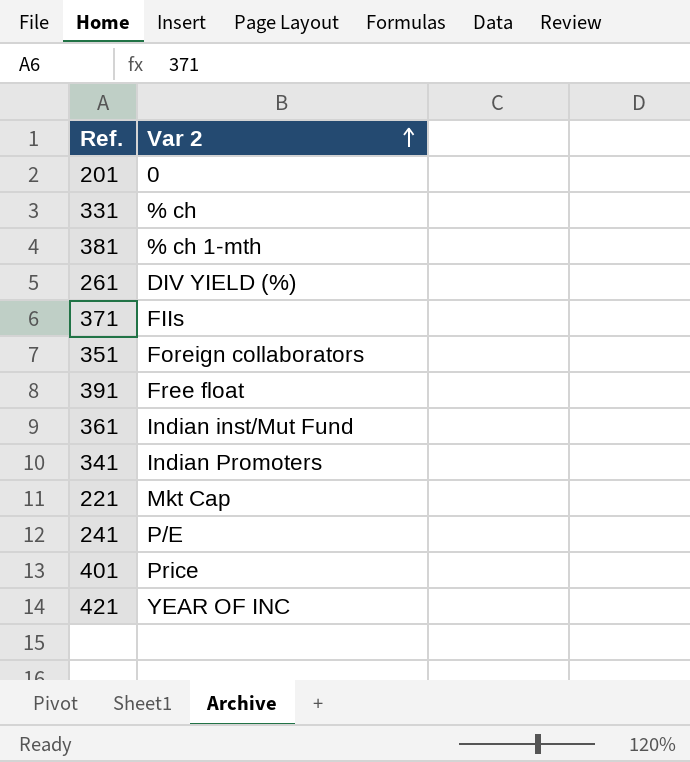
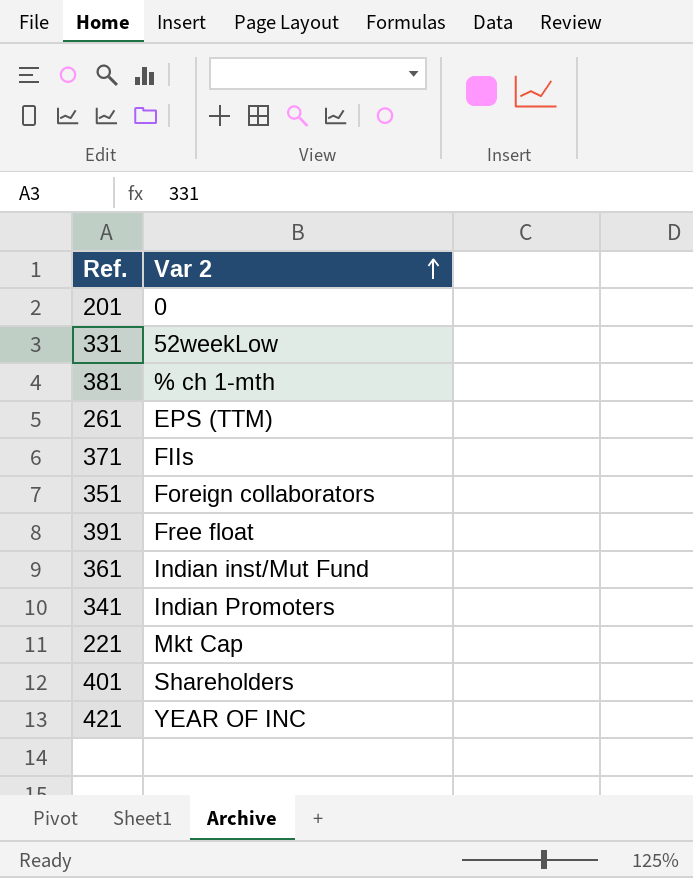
row 241: P/E -> none
331 | Var 2: % ch -> 52weekLow
261 | Var 2: DIV YIELD (%) -> EPS (TTM)
401 | Var 2: Price -> Shareholders

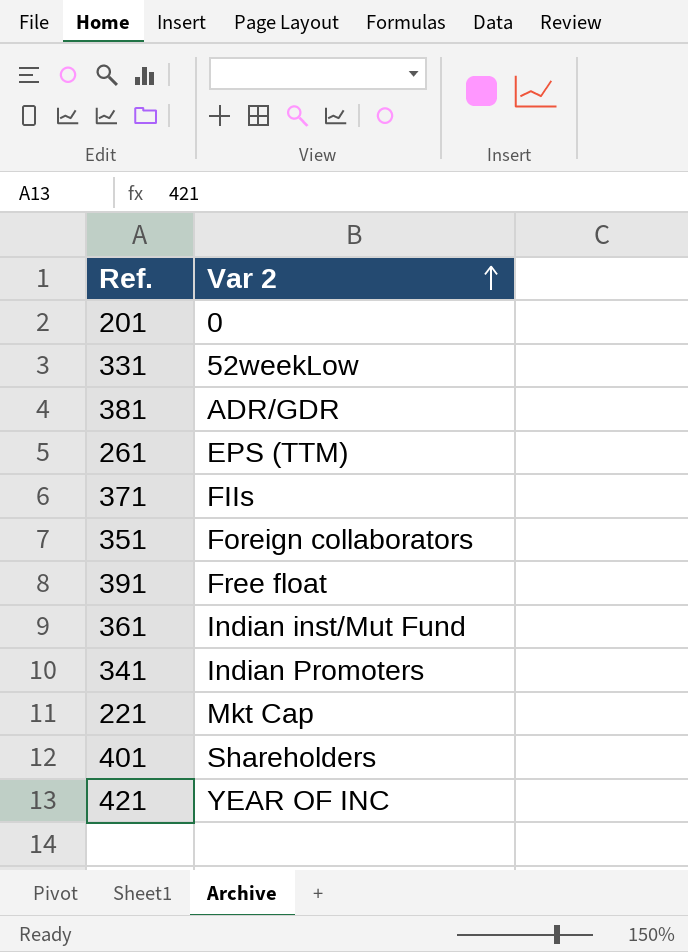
381 | Var 2: % ch 1-mth -> ADR/GDR

